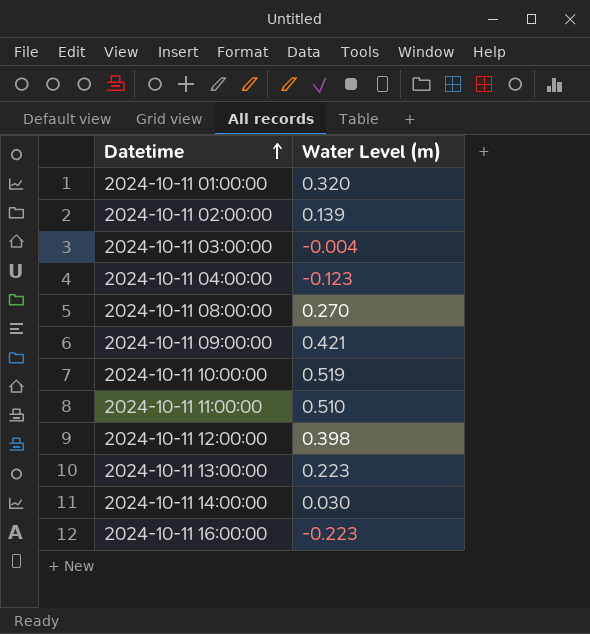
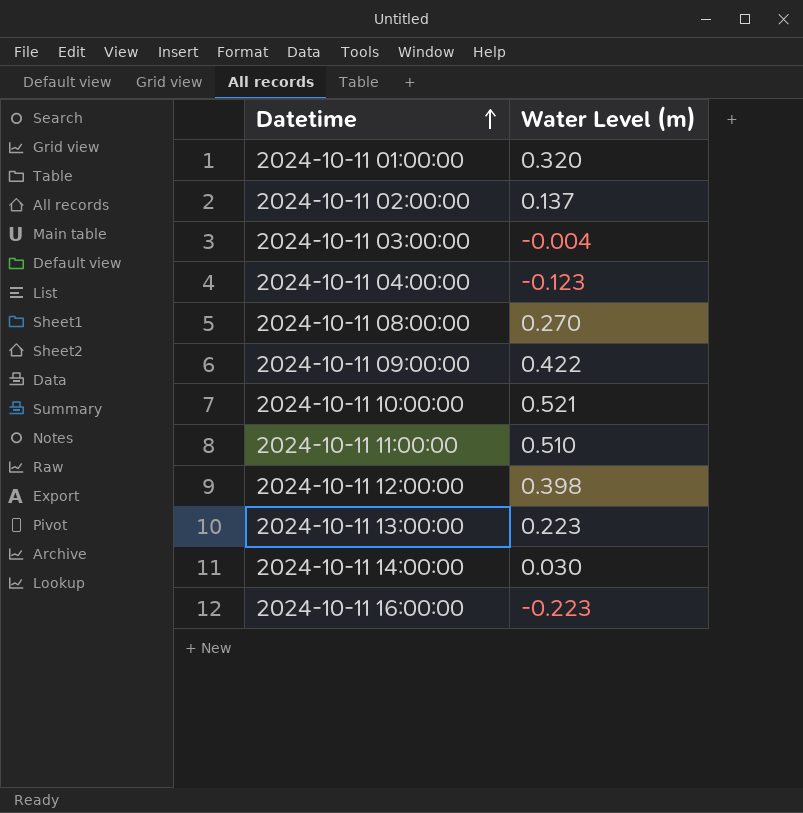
2024-10-11 02:00:00 | Water Level (m): 0.139 -> 0.137
2024-10-11 09:00:00 | Water Level (m): 0.421 -> 0.422
2024-10-11 10:00:00 | Water Level (m): 0.519 -> 0.521

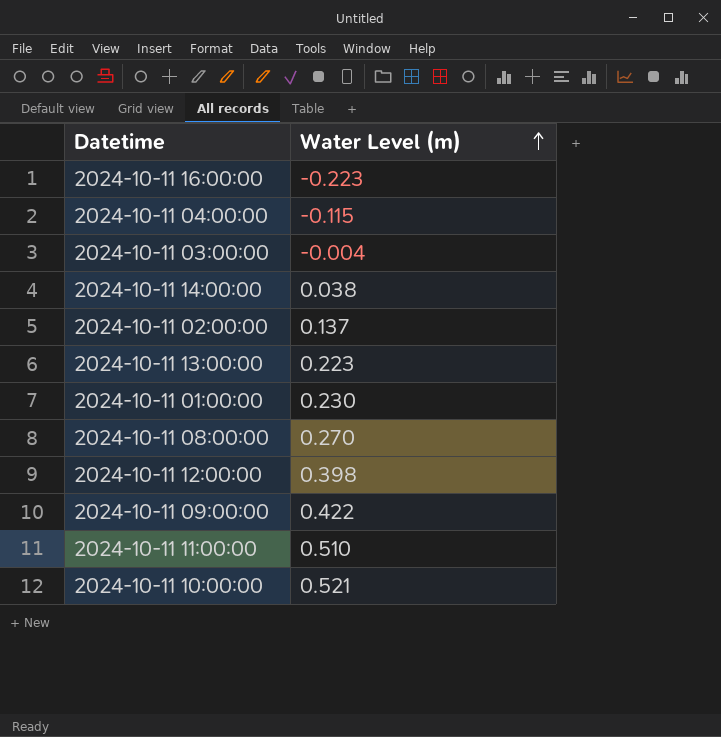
row order: Datetime ascending -> Water Level (m) ascending
2024-10-11 04:00:00 | Water Level (m): -0.123 -> -0.115
2024-10-11 14:00:00 | Water Level (m): 0.030 -> 0.038
2024-10-11 01:00:00 | Water Level (m): 0.320 -> 0.230

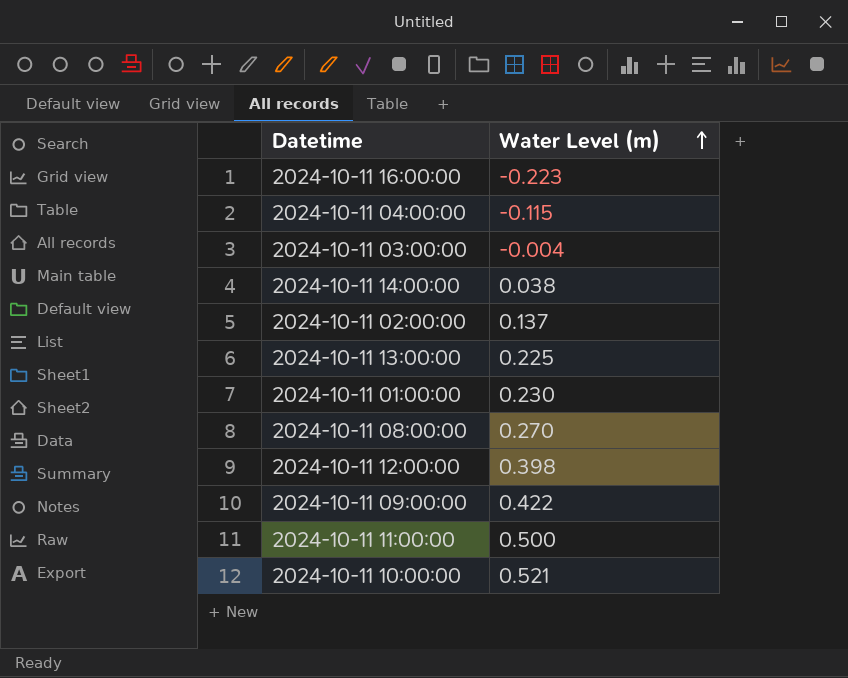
2024-10-11 13:00:00 | Water Level (m): 0.223 -> 0.225
2024-10-11 11:00:00 | Water Level (m): 0.510 -> 0.500

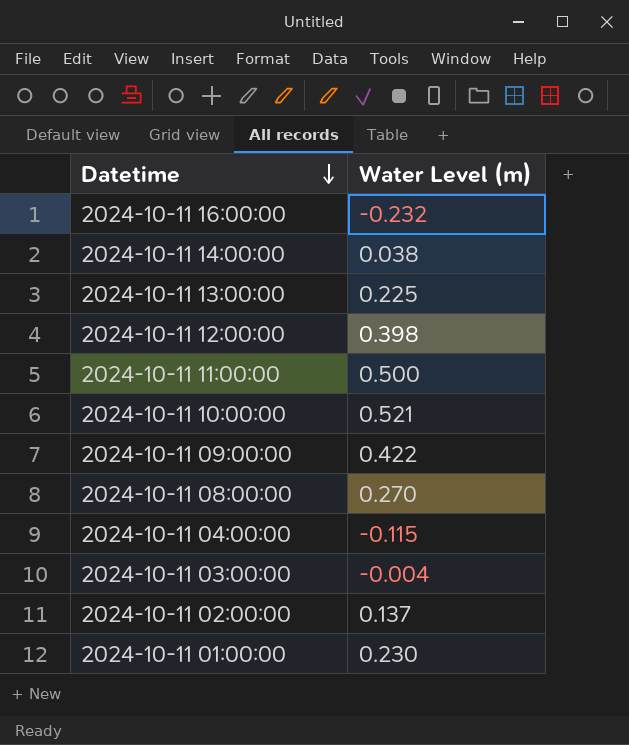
row order: Water Level (m) ascending -> Datetime descending
2024-10-11 16:00:00 | Water Level (m): -0.223 -> -0.232

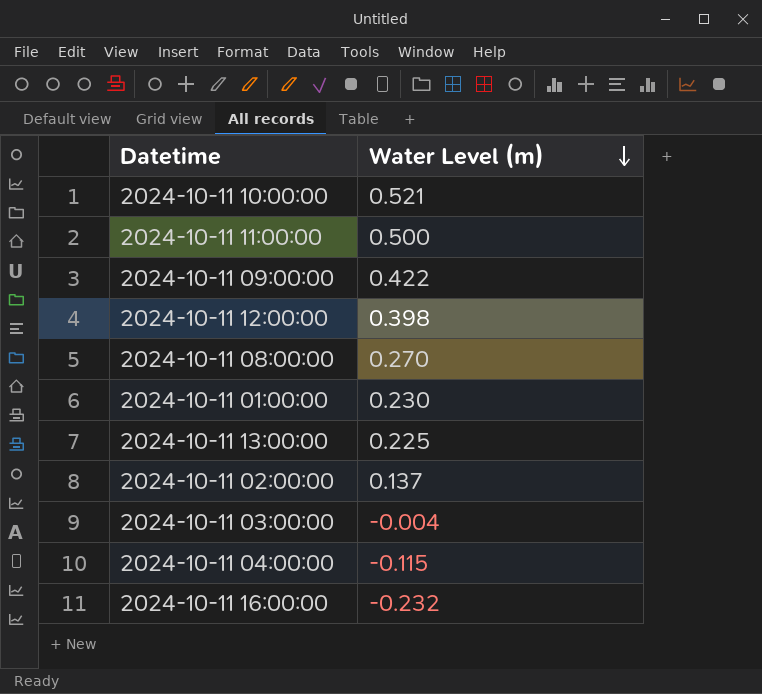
row order: Datetime descending -> Water Level (m) descending
row 2024-10-11 14:00:00: 0.038 -> none

